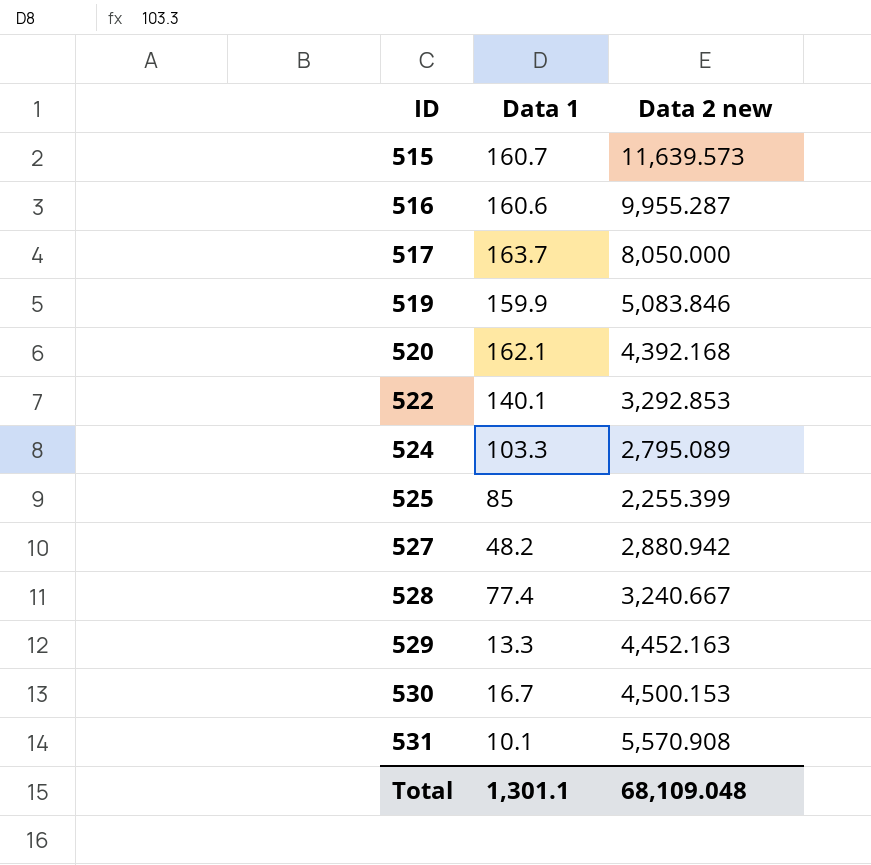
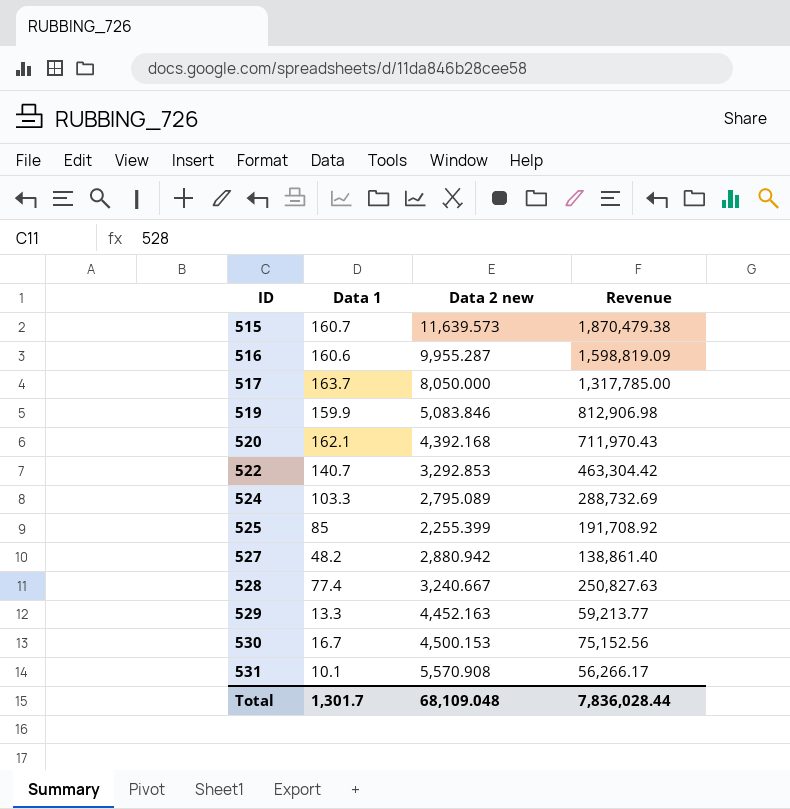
column Revenue | formula: none -> [Data 1] * [Data 2 new]
522 | Data 1: 140.1 -> 140.7
Total | Data 1: 1,301.1 -> 1,301.7

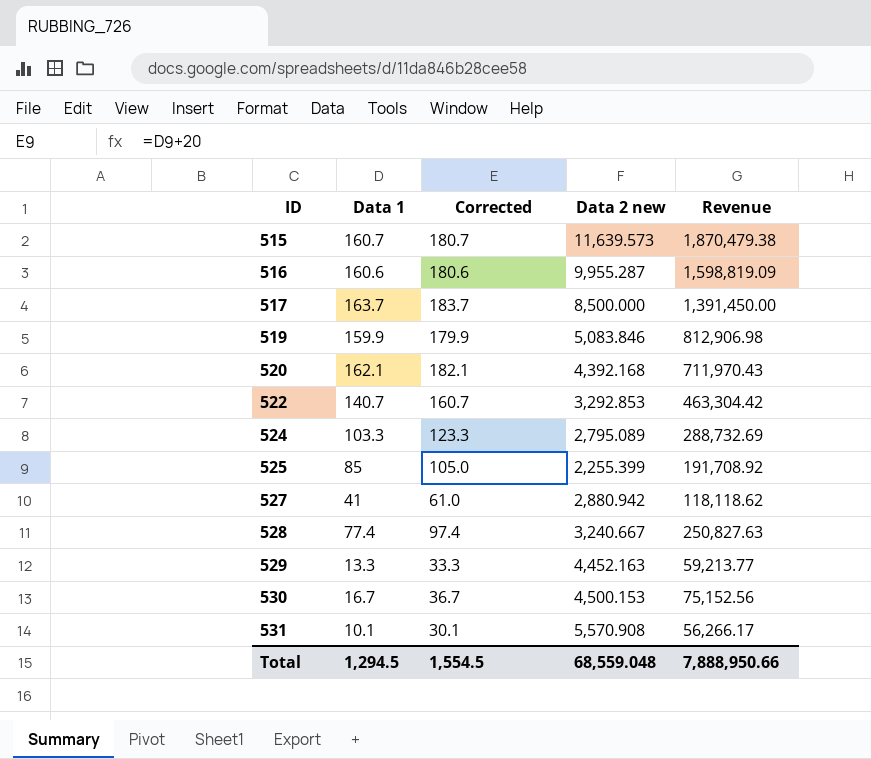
column Corrected | formula: none -> [Data 1] + 20
517 | Data 2 new: 8,050.000 -> 8,500.000
517 | Revenue: 1,317,785.00 -> 1,391,450.00
527 | Data 1: 48.2 -> 41
527 | Revenue: 138,861.40 -> 118,118.62
Total | Data 1: 1,301.7 -> 1,294.5
Total | Data 2 new: 68,109.048 -> 68,559.048
Total | Revenue: 7,836,028.44 -> 7,888,950.66

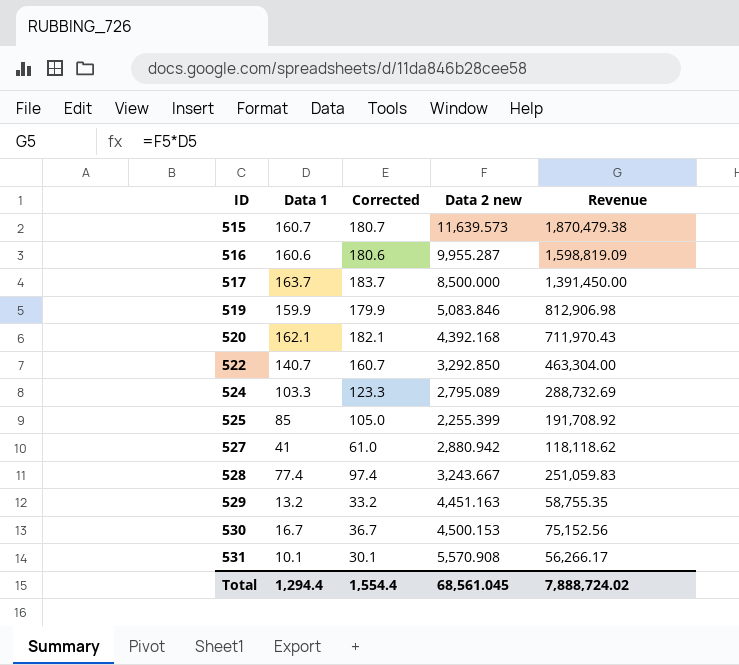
522 | Data 2 new: 3,292.853 -> 3,292.850
522 | Revenue: 463,304.42 -> 463,304.00
528 | Data 2 new: 3,240.667 -> 3,243.667
528 | Revenue: 250,827.63 -> 251,059.83
529 | Data 1: 13.3 -> 13.2
529 | Corrected: 33.3 -> 33.2
529 | Data 2 new: 4,452.163 -> 4,451.163
529 | Revenue: 59,213.77 -> 58,755.35
Total | Data 1: 1,294.5 -> 1,294.4
Total | Corrected: 1,554.5 -> 1,554.4
Total | Data 2 new: 68,559.048 -> 68,561.045
Total | Revenue: 7,888,950.66 -> 7,888,724.02

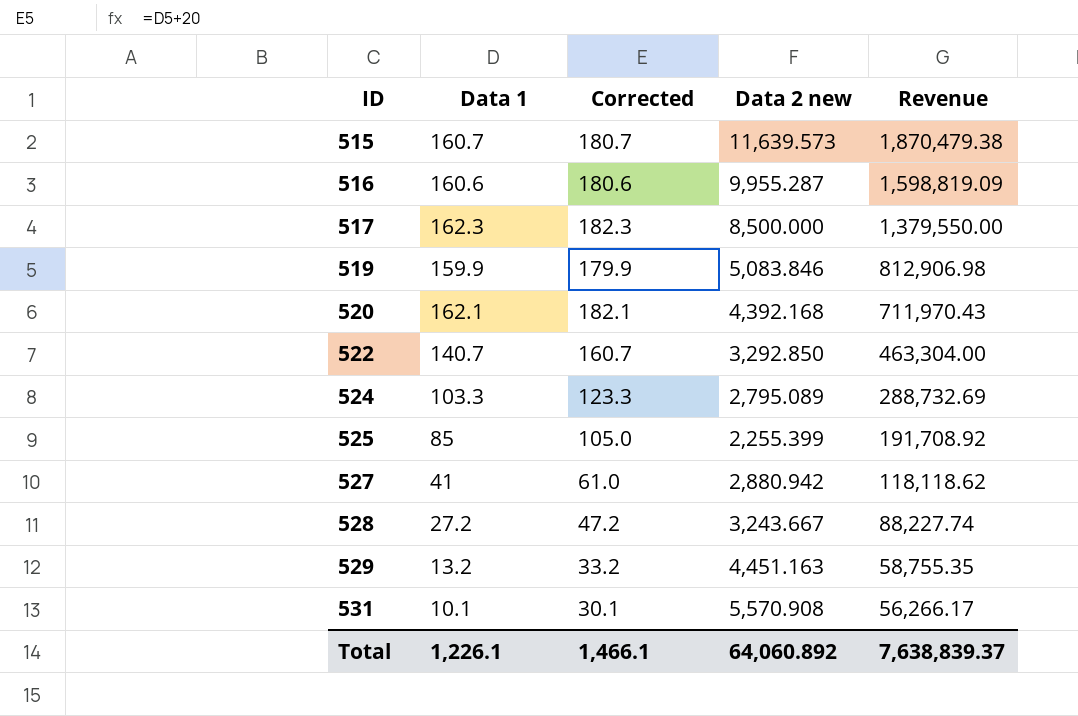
row 530: 16.7 | 36.7 | 4,500.153 | 75,152.56 -> none
517 | Data 1: 163.7 -> 162.3
517 | Corrected: 183.7 -> 182.3
517 | Revenue: 1,391,450.00 -> 1,379,550.00
528 | Data 1: 77.4 -> 27.2
528 | Corrected: 97.4 -> 47.2
528 | Revenue: 251,059.83 -> 88,227.74
Total | Data 1: 1,294.4 -> 1,226.1
Total | Corrected: 1,554.4 -> 1,466.1
Total | Data 2 new: 68,561.045 -> 64,060.892
Total | Revenue: 7,888,724.02 -> 7,638,839.37

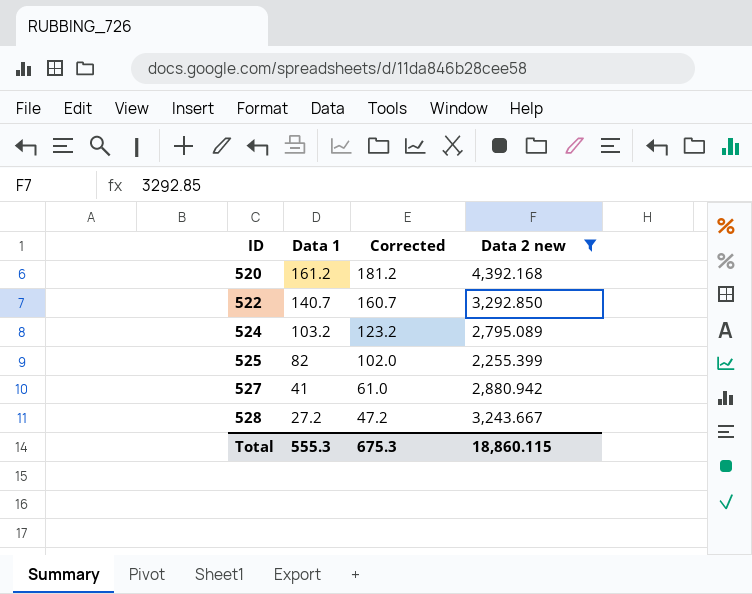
filter: none -> Data 2 new <= 4,392.168
column Revenue | formula: [Data 1] * [Data 2 new] -> none
520 | Data 1: 162.1 -> 161.2
520 | Corrected: 182.1 -> 181.2
524 | Data 1: 103.3 -> 103.2
524 | Corrected: 123.3 -> 123.2
525 | Data 1: 85 -> 82
525 | Corrected: 105.0 -> 102.0
Total | Data 1: 1,226.1 -> 555.3
Total | Corrected: 1,466.1 -> 675.3
Total | Data 2 new: 64,060.892 -> 18,860.115

